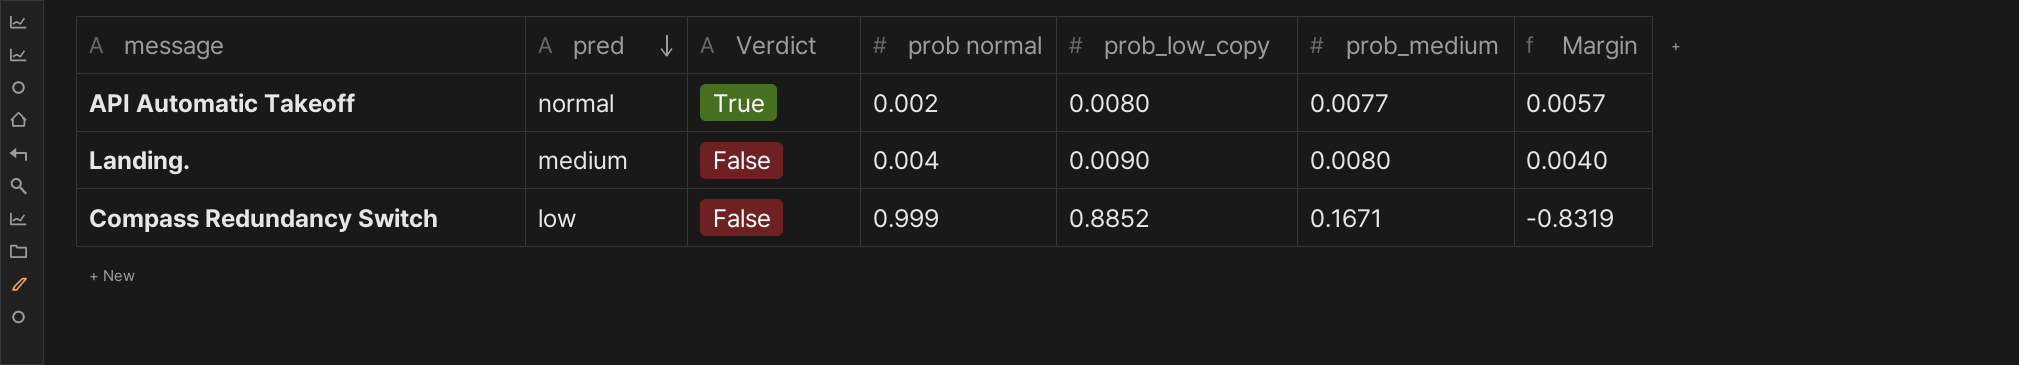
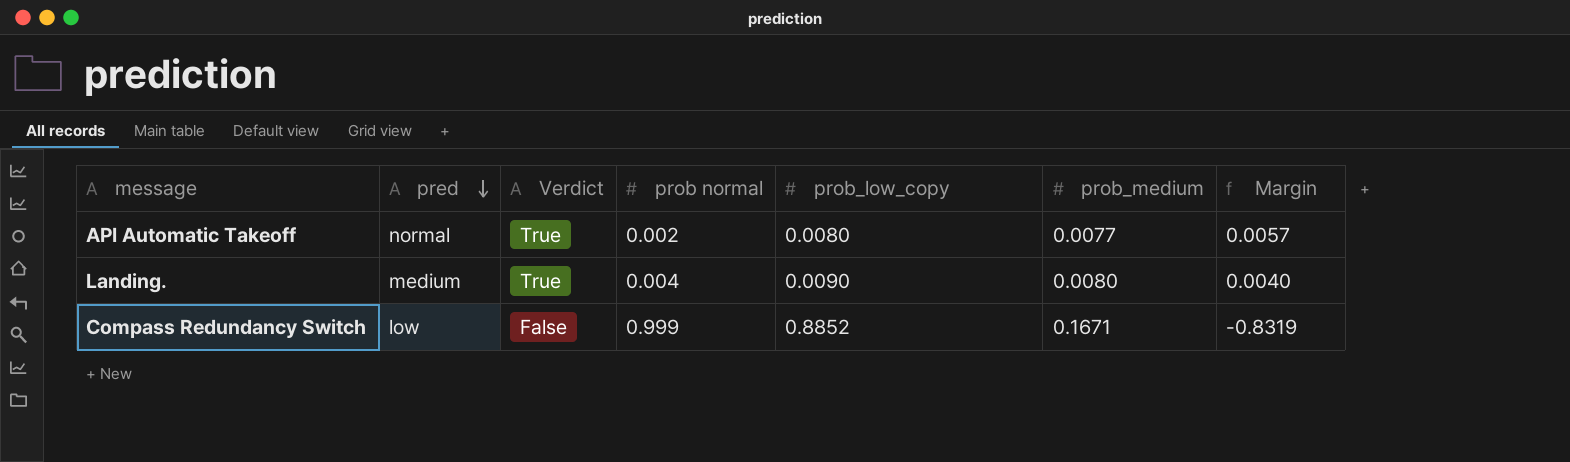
Landing. | Verdict: False -> True

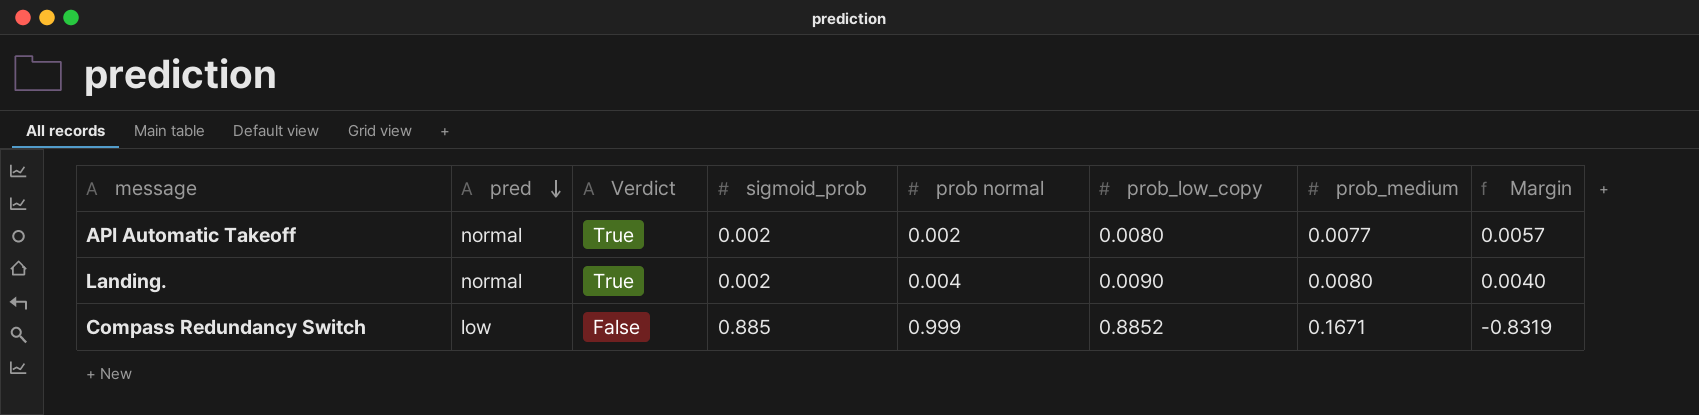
column sigmoid_prob | position: none -> 4
Landing. | pred: medium -> normal

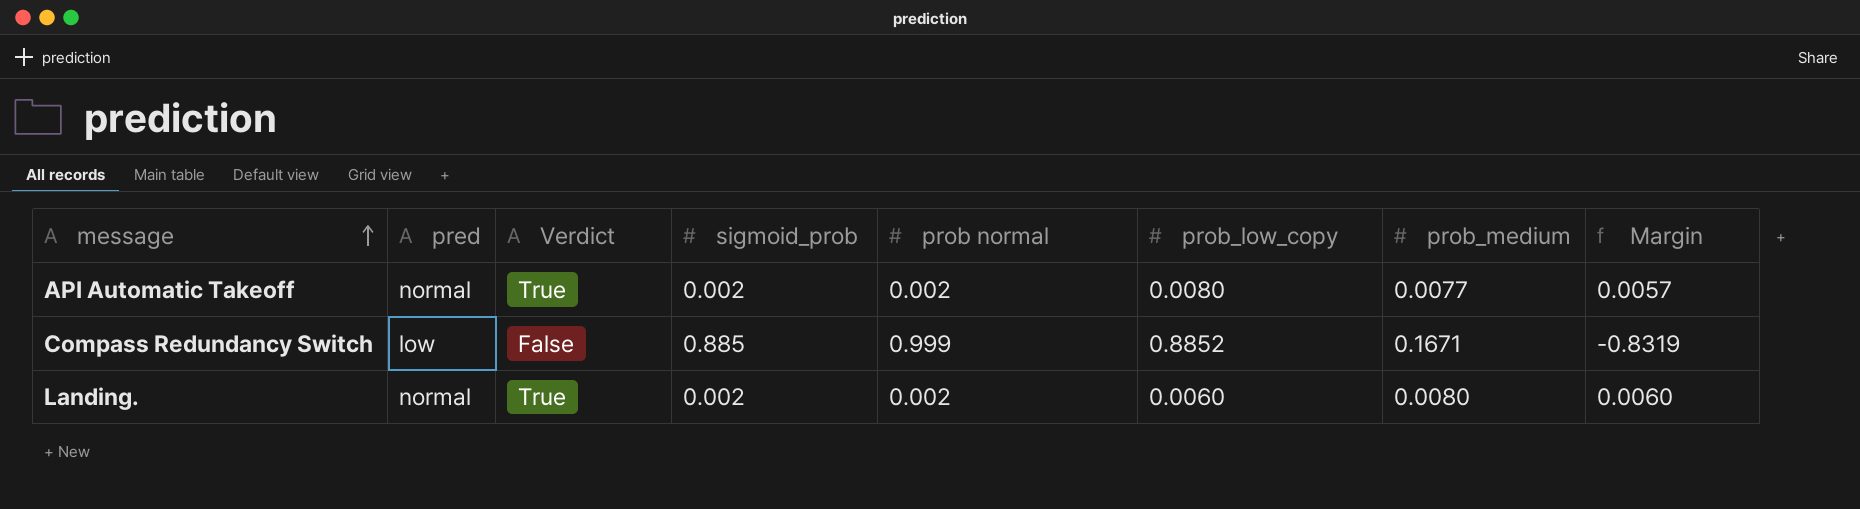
row order: pred descending -> message ascending
Landing. | prob normal: 0.004 -> 0.002
Landing. | prob_low_copy: 0.0090 -> 0.0060
Landing. | Margin: 0.0040 -> 0.0060

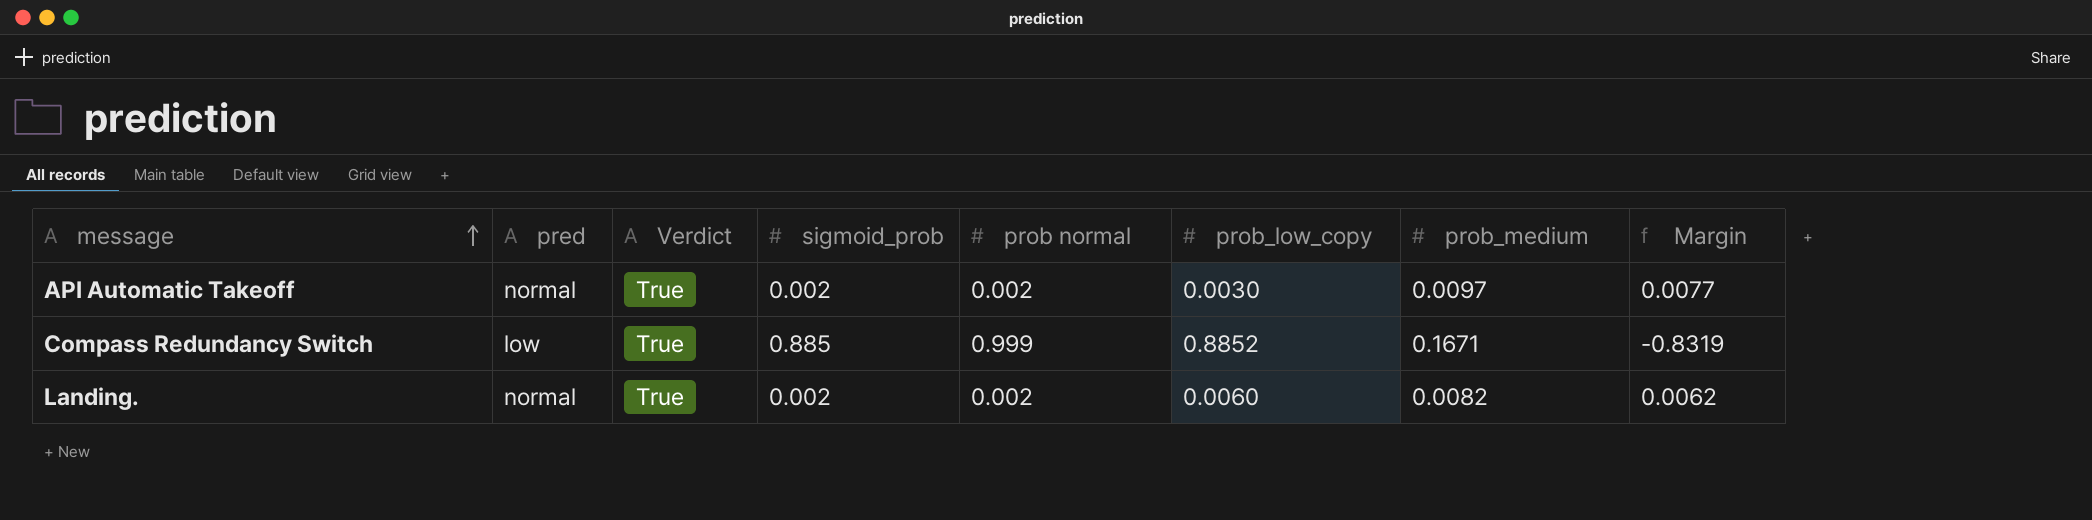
API Automatic Takeoff | prob_low_copy: 0.0080 -> 0.0030
API Automatic Takeoff | prob_medium: 0.0077 -> 0.0097
API Automatic Takeoff | Margin: 0.0057 -> 0.0077
Compass Redundancy Switch | Verdict: False -> True
Landing. | prob_medium: 0.0080 -> 0.0082
Landing. | Margin: 0.0060 -> 0.0062

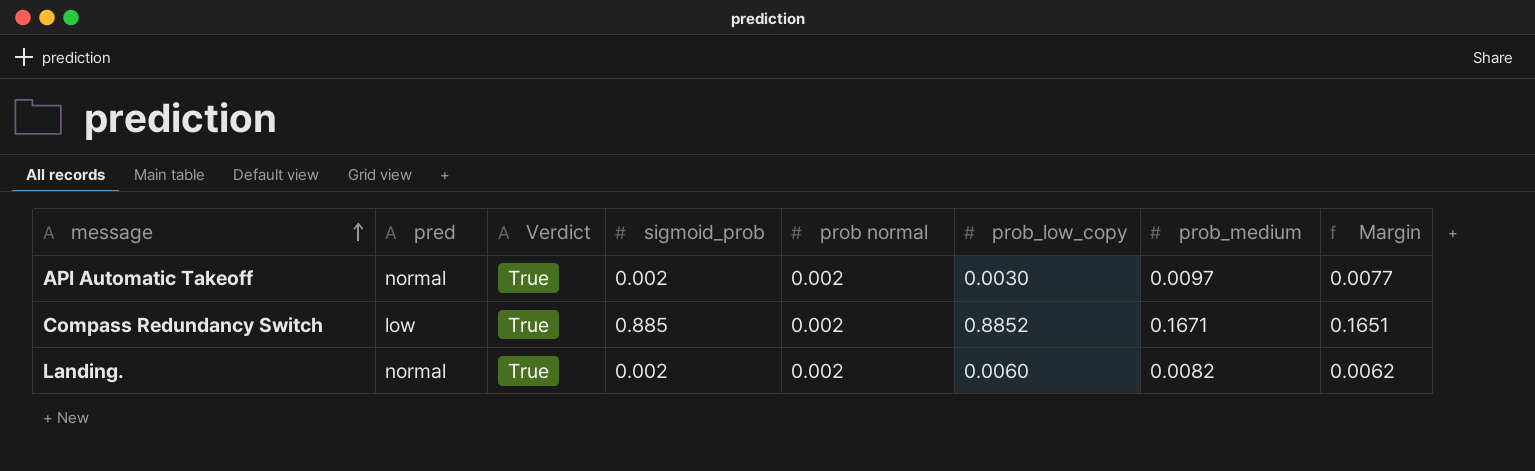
Compass Redundancy Switch | prob normal: 0.999 -> 0.002
Compass Redundancy Switch | Margin: -0.8319 -> 0.1651

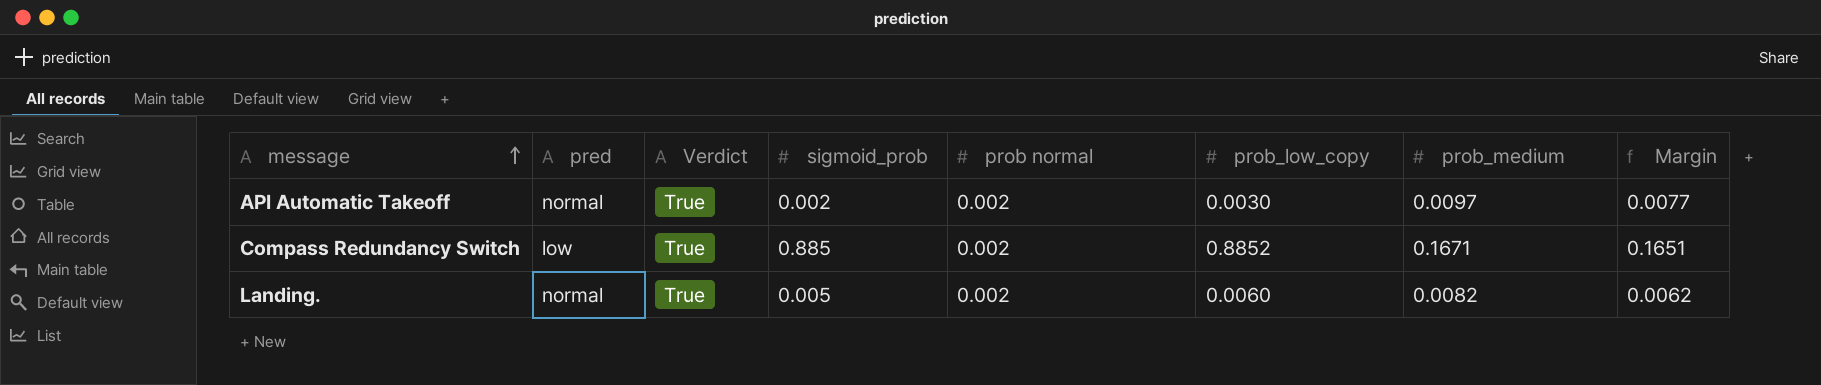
Landing. | sigmoid_prob: 0.002 -> 0.005

